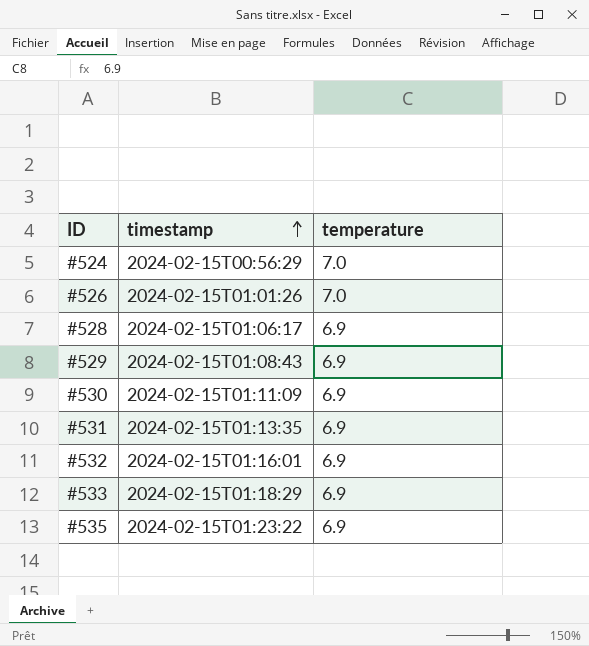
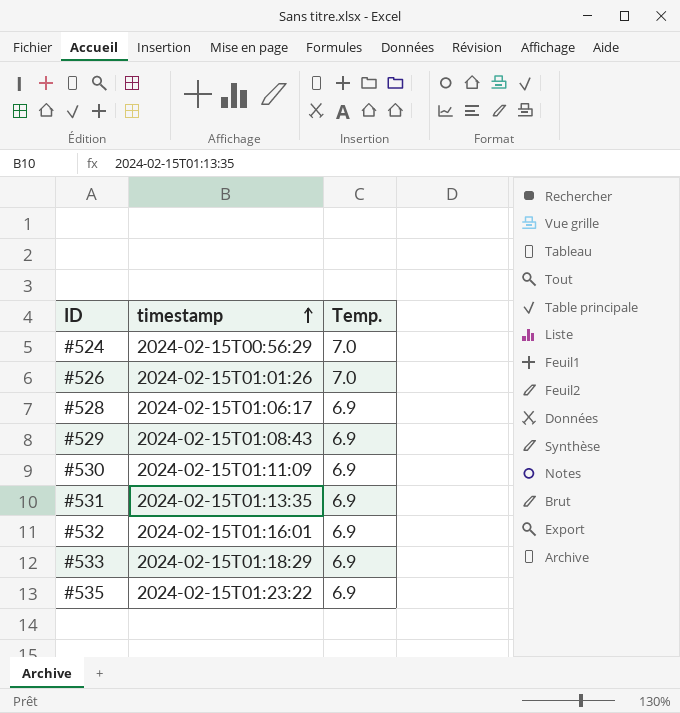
column name: temperature -> Temp.

